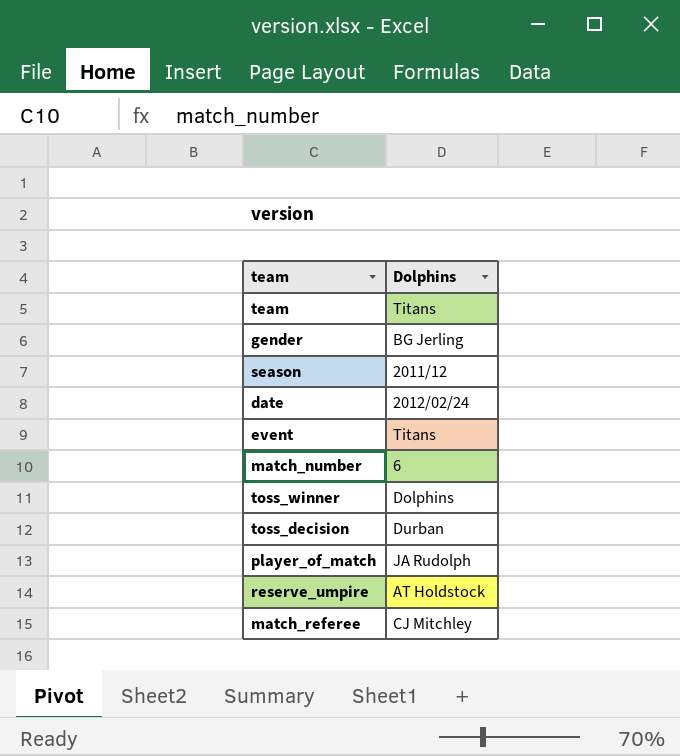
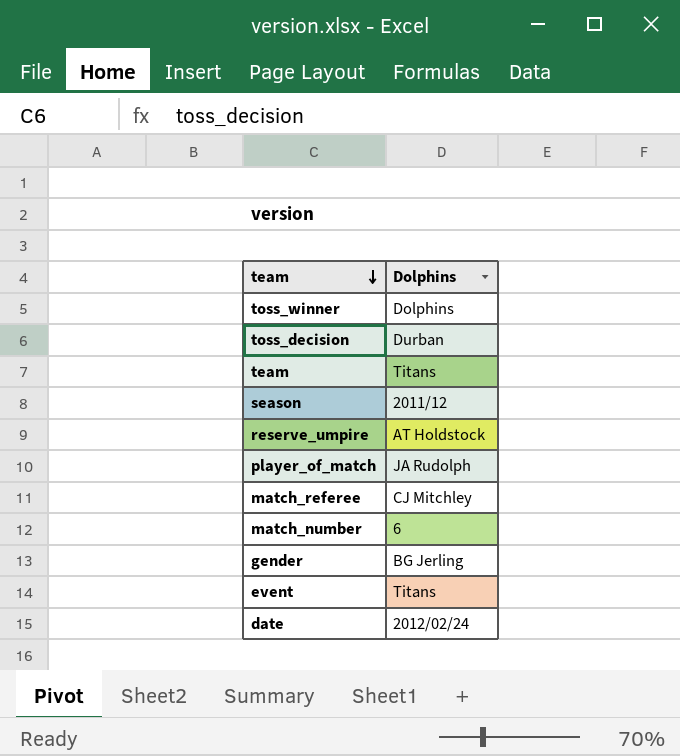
row order: none -> team descending

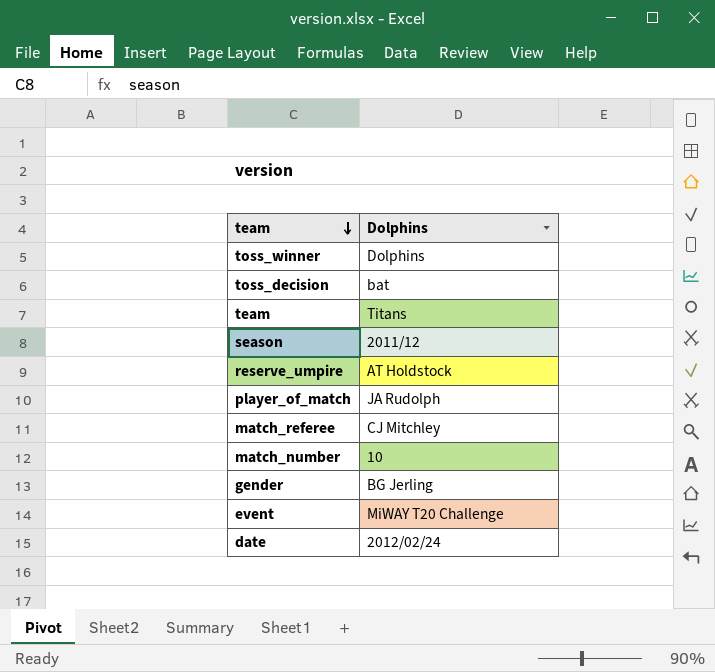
toss_decision | Dolphins: Durban -> bat
match_number | Dolphins: 6 -> 10
event | Dolphins: Titans -> MiWAY T20 Challenge

